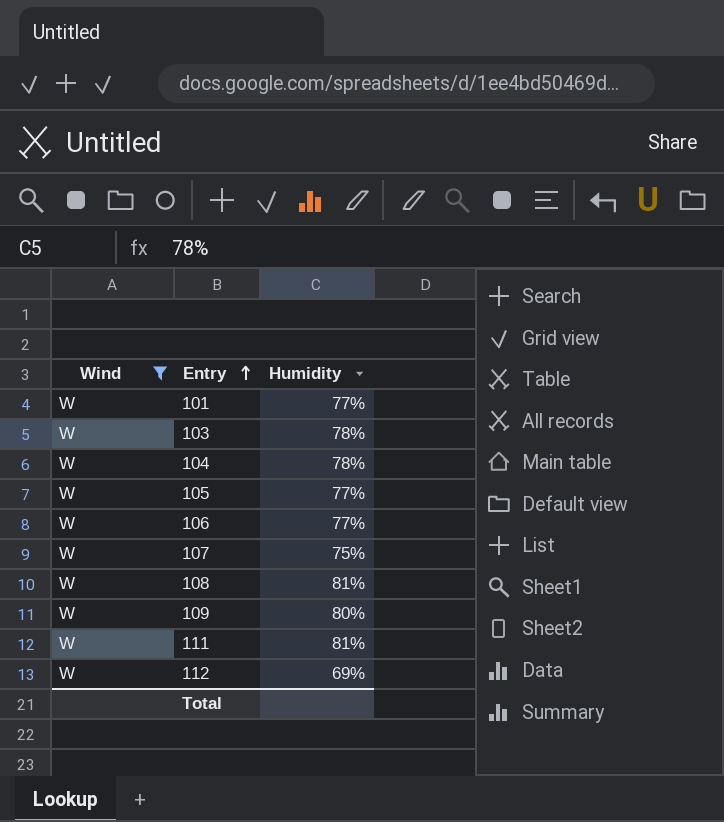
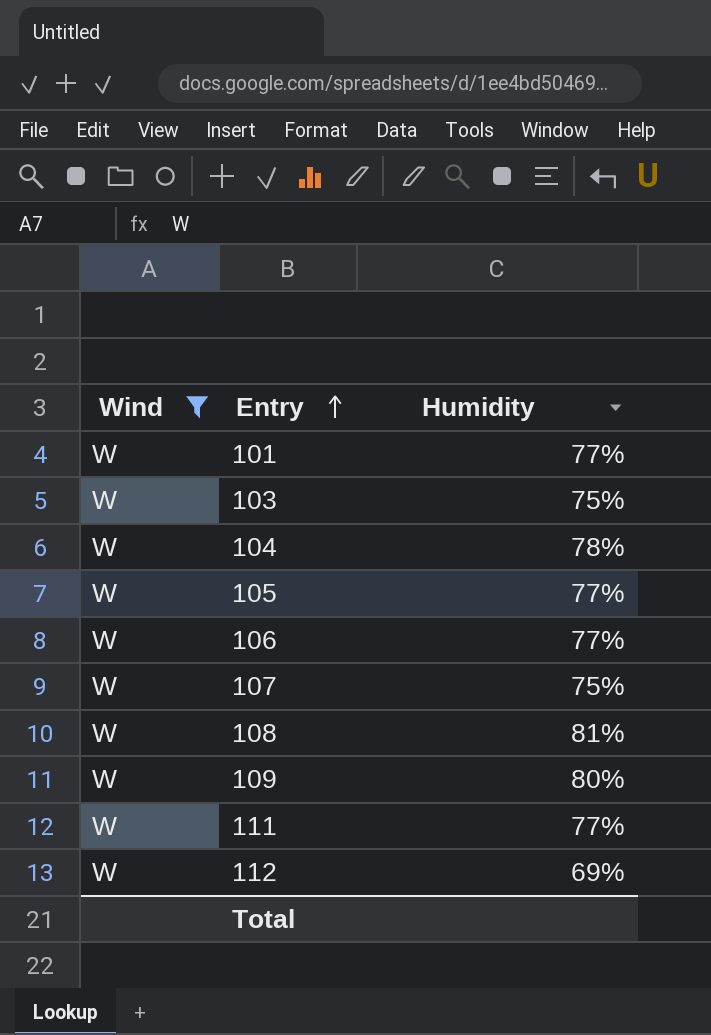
103 | Humidity: 78% -> 75%
111 | Humidity: 81% -> 77%

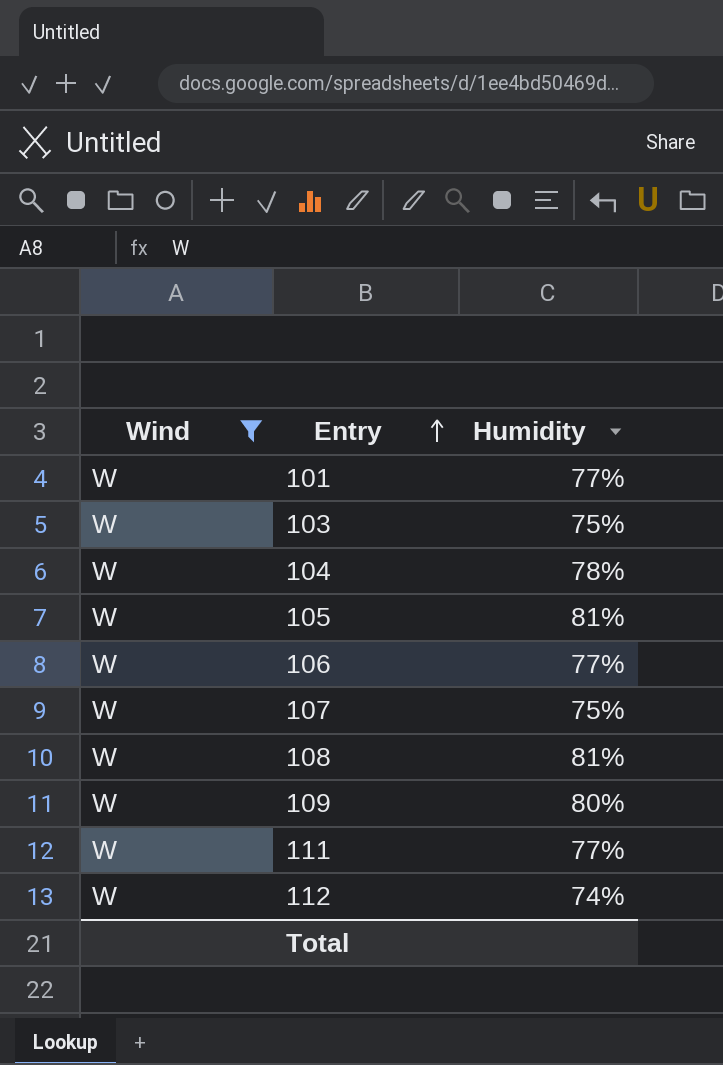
105 | Humidity: 77% -> 81%
112 | Humidity: 69% -> 74%

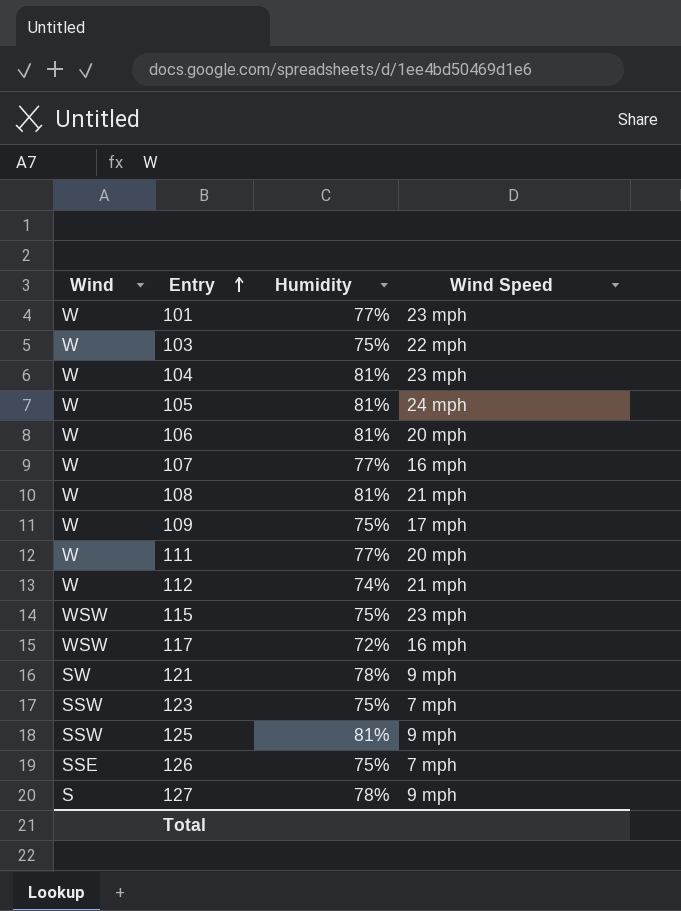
filter: Wind = W -> none
column Wind Speed | position: none -> 4
104 | Humidity: 78% -> 81%
106 | Humidity: 77% -> 81%
107 | Humidity: 75% -> 77%
109 | Humidity: 80% -> 75%

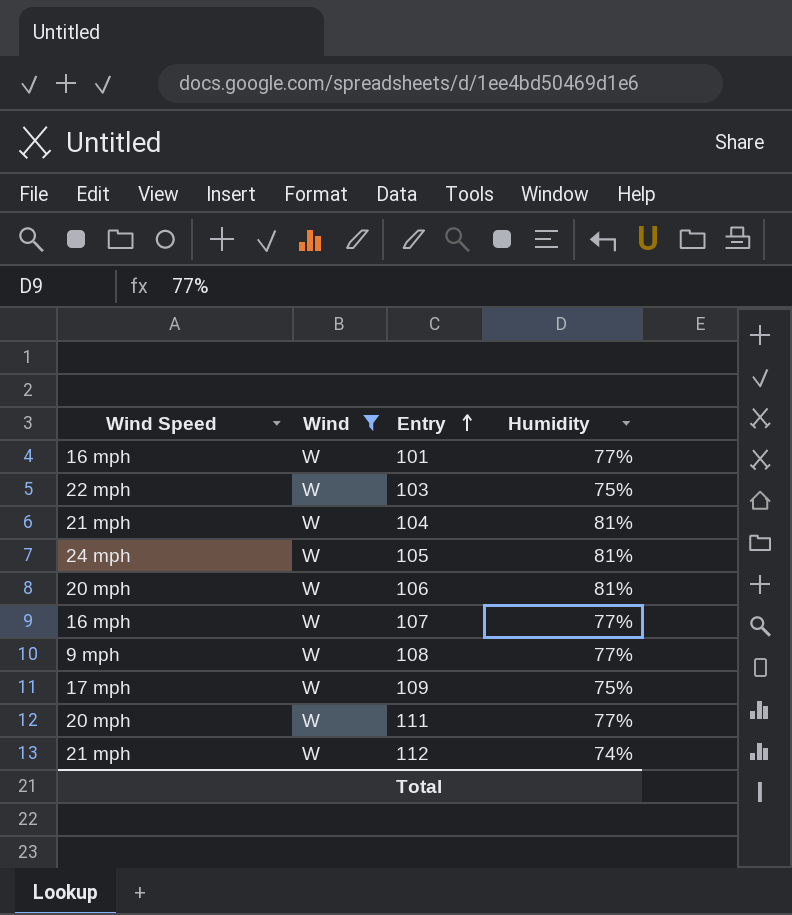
filter: none -> Wind = W
column Wind Speed | position: 4 -> 1
101 | Wind Speed: 23 mph -> 16 mph
104 | Wind Speed: 23 mph -> 21 mph
108 | Wind Speed: 21 mph -> 9 mph
108 | Humidity: 81% -> 77%

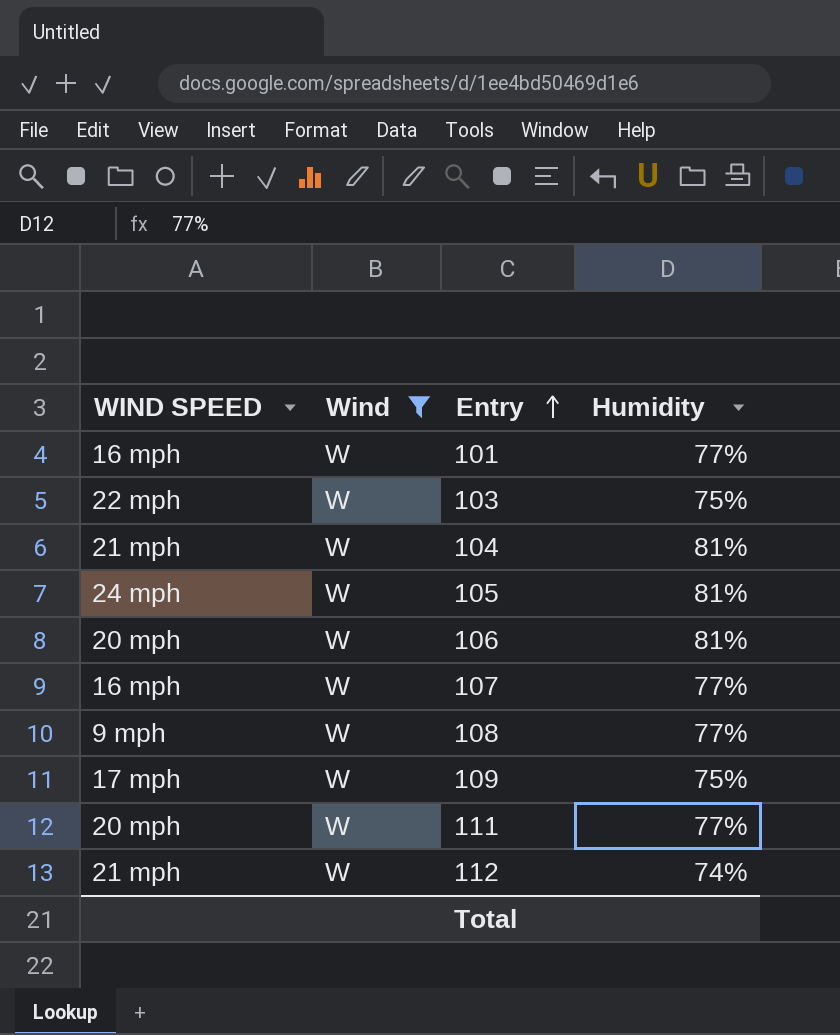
column name: Wind Speed -> WIND SPEED

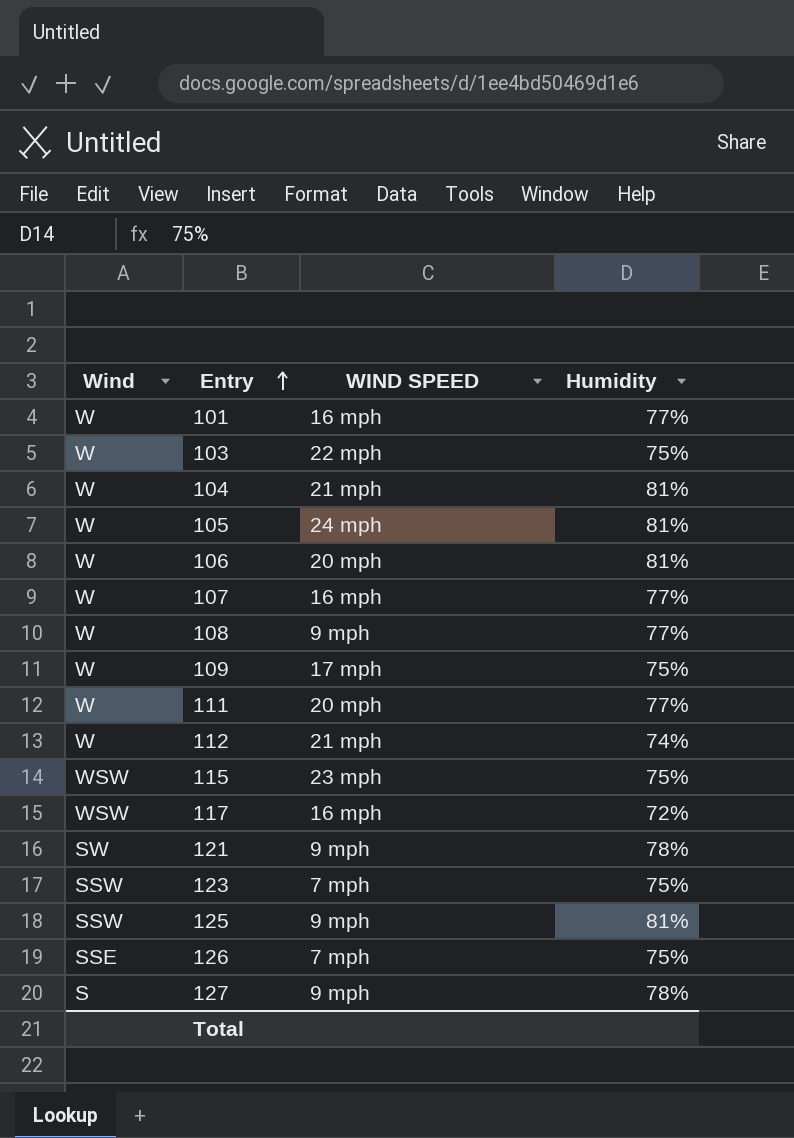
filter: Wind = W -> none
column WIND SPEED | position: 1 -> 3

